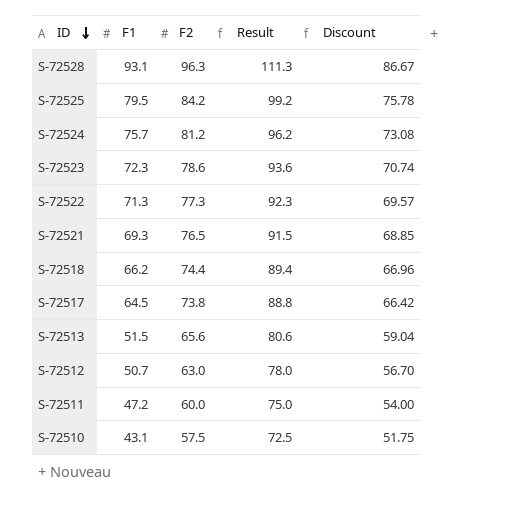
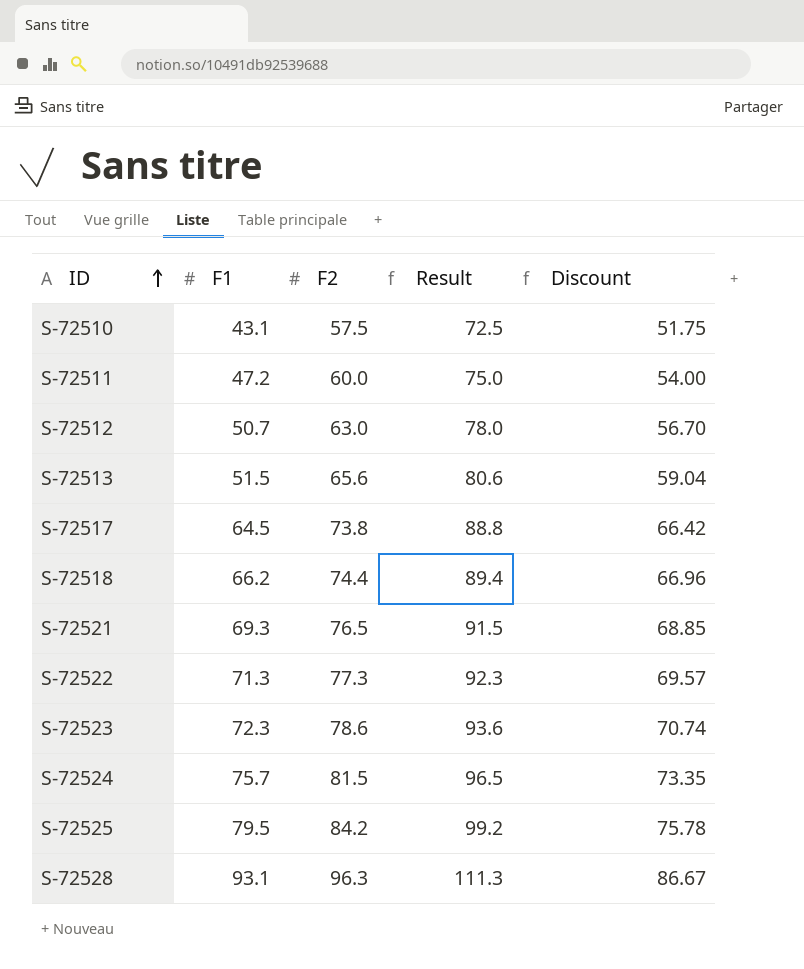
row order: ID descending -> ID ascending
S-72524 | F2: 81.2 -> 81.5
S-72524 | Result: 96.2 -> 96.5
S-72524 | Discount: 73.08 -> 73.35

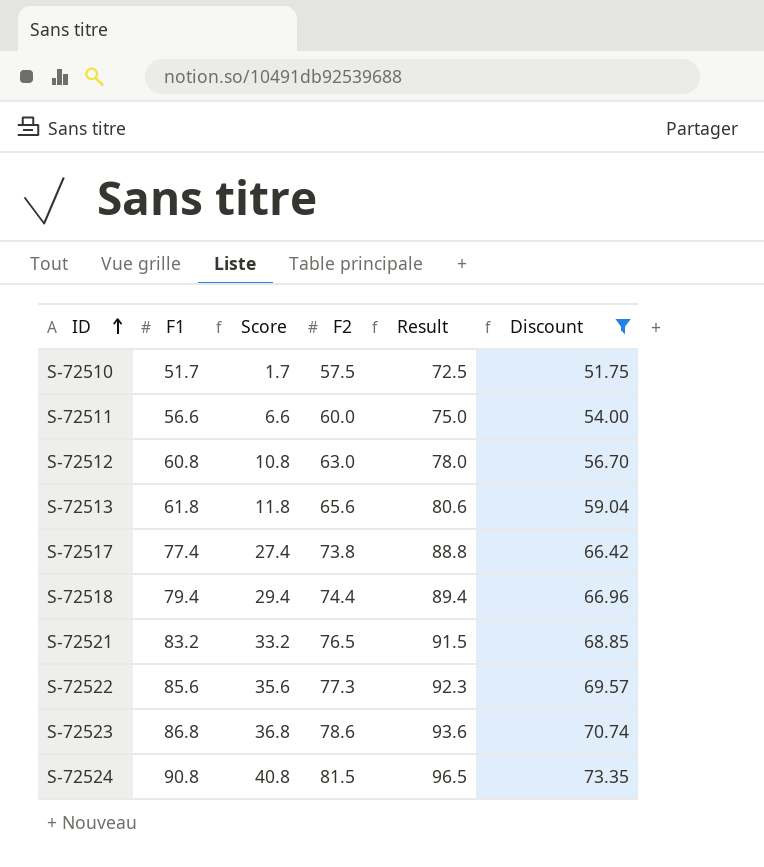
filter: none -> Discount <= 73.35
column Score | formula: none -> [F1] - 50
S-72510 | F1: 43.1 -> 51.7
S-72511 | F1: 47.2 -> 56.6
S-72512 | F1: 50.7 -> 60.8
S-72513 | F1: 51.5 -> 61.8
S-72517 | F1: 64.5 -> 77.4
S-72518 | F1: 66.2 -> 79.4
S-72521 | F1: 69.3 -> 83.2
S-72522 | F1: 71.3 -> 85.6
S-72523 | F1: 72.3 -> 86.8
S-72524 | F1: 75.7 -> 90.8

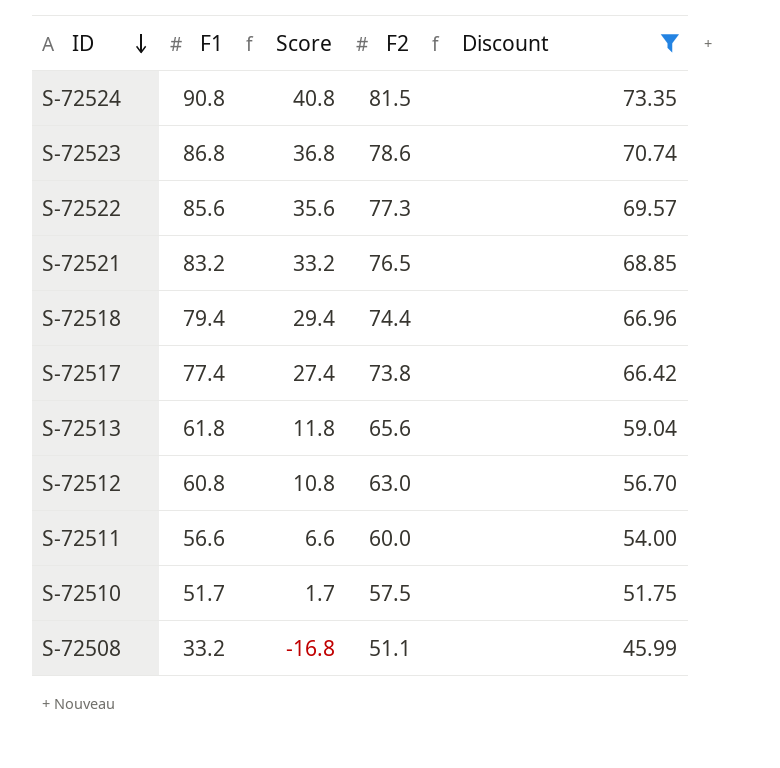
row order: ID ascending -> ID descending
column Result | formula: [F2] + 15 -> none
row S-72508: none -> 33.2 | -16.8 | 51.1 | 45.99

